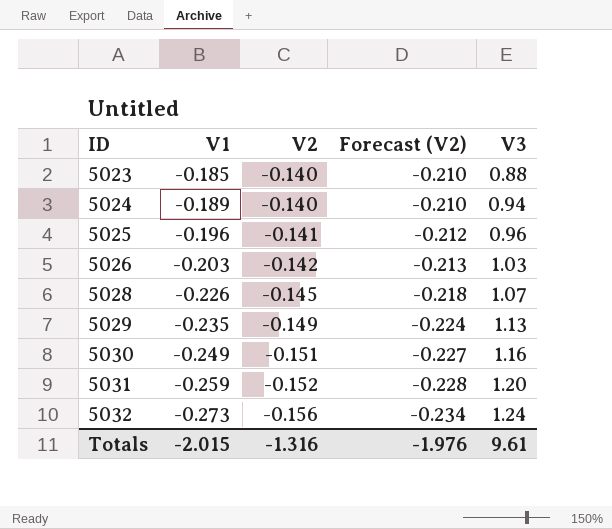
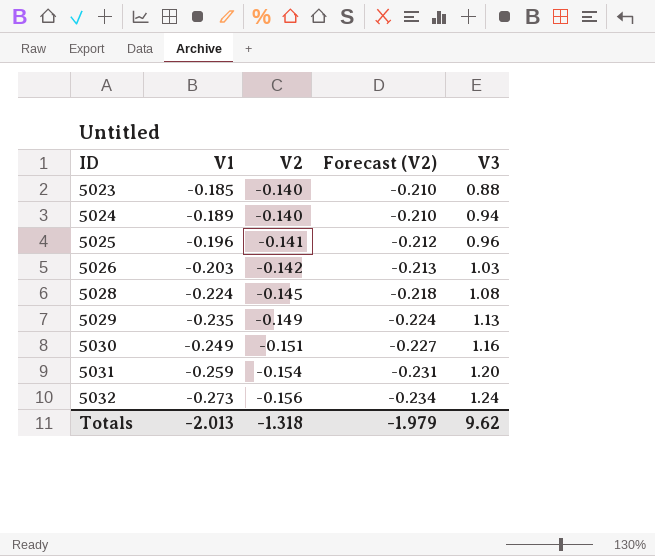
5028 | V1: -0.226 -> -0.224
5028 | V3: 1.07 -> 1.08
5031 | V2: -0.152 -> -0.154
5031 | Forecast (V2): -0.228 -> -0.231
Totals | V1: -2.015 -> -2.013
Totals | V2: -1.316 -> -1.318
Totals | Forecast (V2): -1.976 -> -1.979
Totals | V3: 9.61 -> 9.62

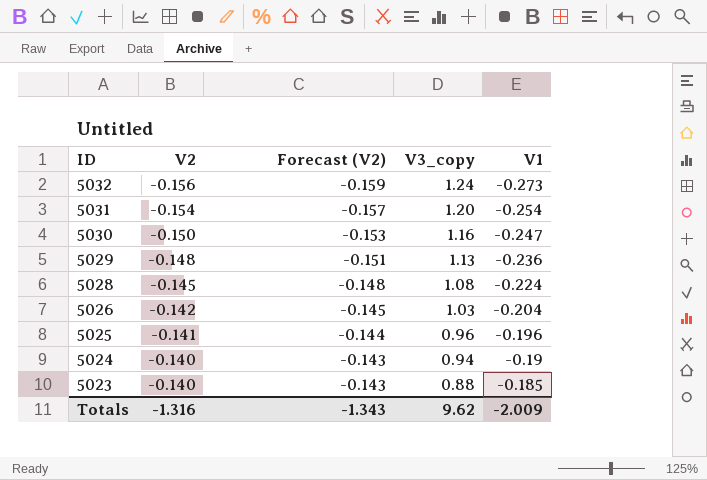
row order: ID ascending -> ID descending
column Forecast (V2) | formula: [V2] * 1.5 -> [V2] * 1.02
column name: V3 -> V3_copy
column V1 | position: 2 -> 5
5031 | V1: -0.259 -> -0.254
5030 | V2: -0.151 -> -0.150
5030 | V1: -0.249 -> -0.247
5029 | V2: -0.149 -> -0.148
5029 | V1: -0.235 -> -0.236
5026 | V1: -0.203 -> -0.204
5024 | V1: -0.189 -> -0.19
Totals | V2: -1.318 -> -1.316
Totals | Forecast (V2): -1.979 -> -1.343
Totals | V1: -2.013 -> -2.009

